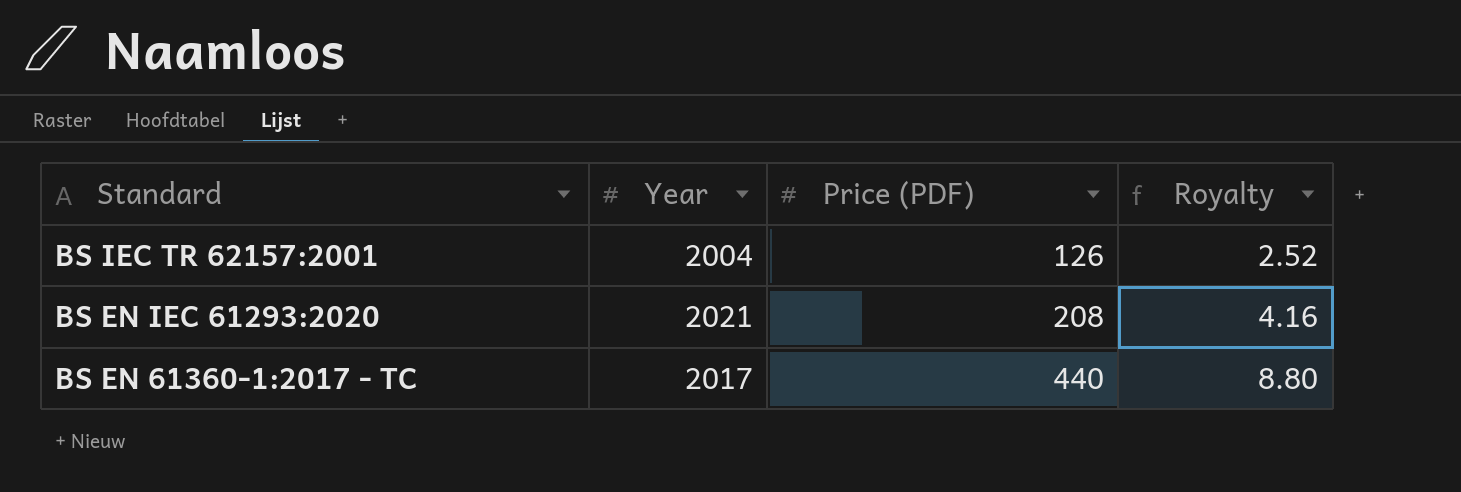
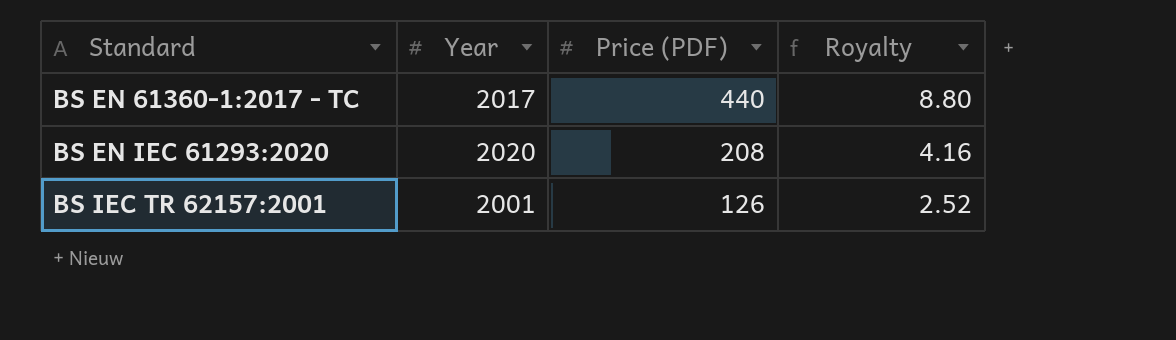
row order: Standard descending -> Standard ascending
BS EN IEC 61293:2020 | Year: 2021 -> 2020
BS IEC TR 62157:2001 | Year: 2004 -> 2001

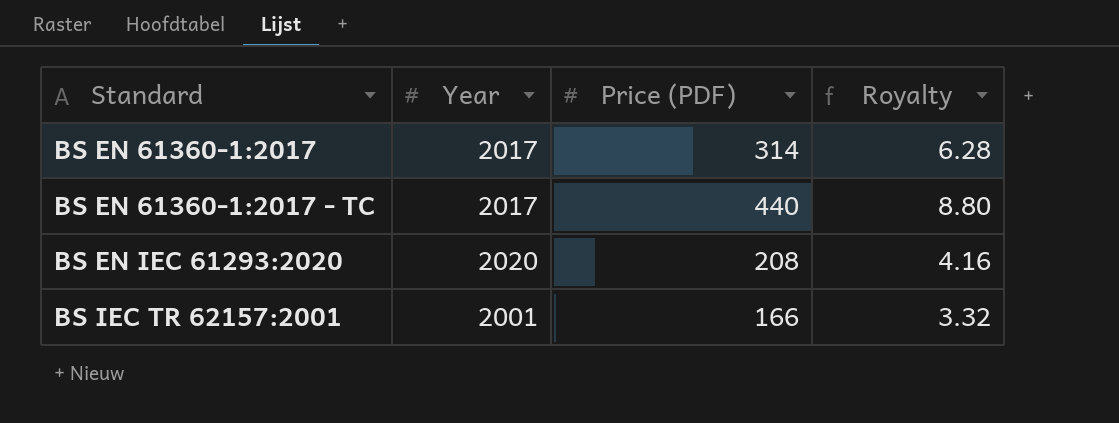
row BS EN 61360-1:2017: none -> 2017 | 314 | 6.28
BS IEC TR 62157:2001 | Price (PDF): 126 -> 166
BS IEC TR 62157:2001 | Royalty: 2.52 -> 3.32

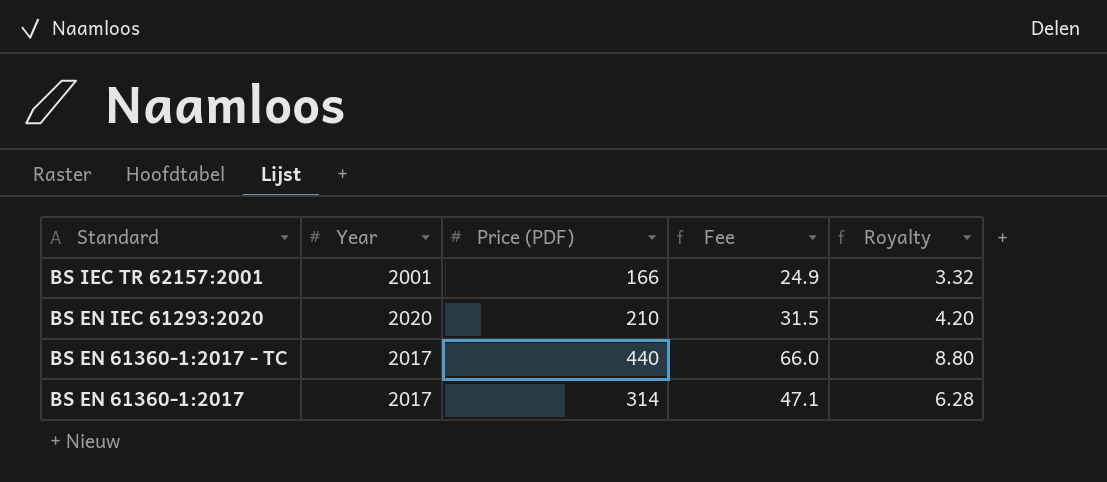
row order: Standard ascending -> Standard descending
column Fee | formula: none -> [Price (PDF)] * 0.15
BS EN IEC 61293:2020 | Price (PDF): 208 -> 210
BS EN IEC 61293:2020 | Royalty: 4.16 -> 4.20

